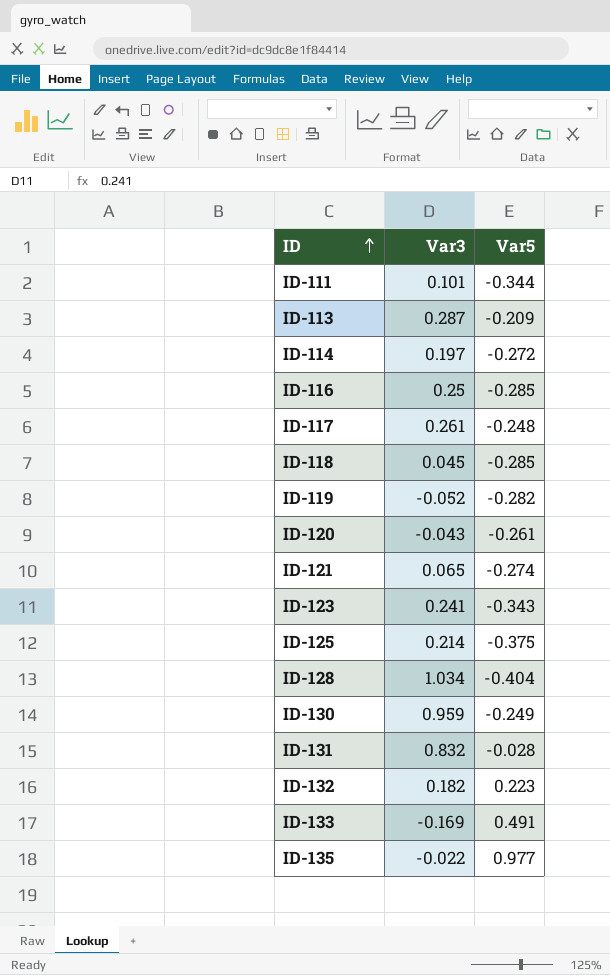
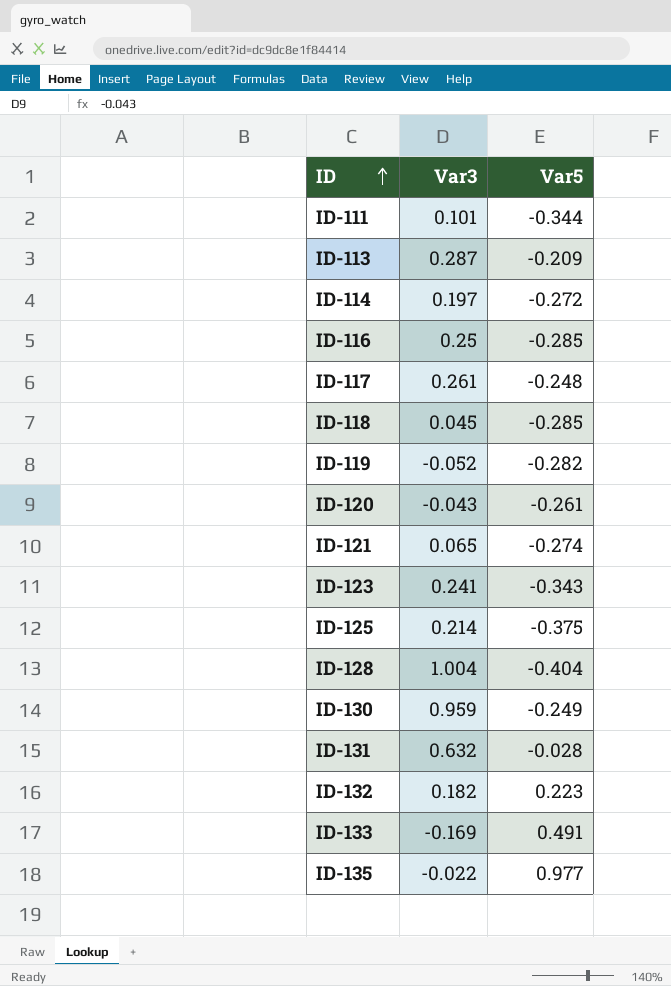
ID-128 | Var3: 1.034 -> 1.004
ID-131 | Var3: 0.832 -> 0.632

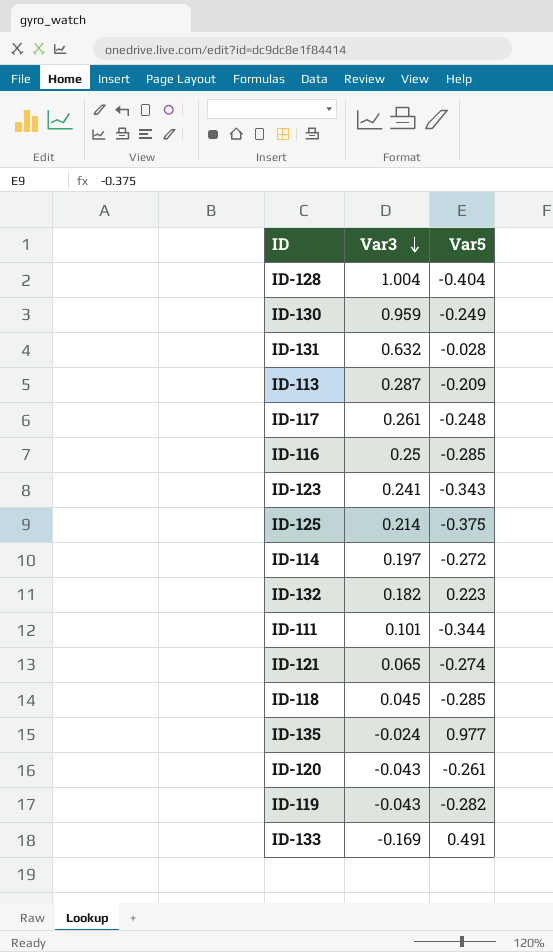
row order: ID ascending -> Var3 descending
ID-135 | Var3: -0.022 -> -0.024
ID-119 | Var3: -0.052 -> -0.043

